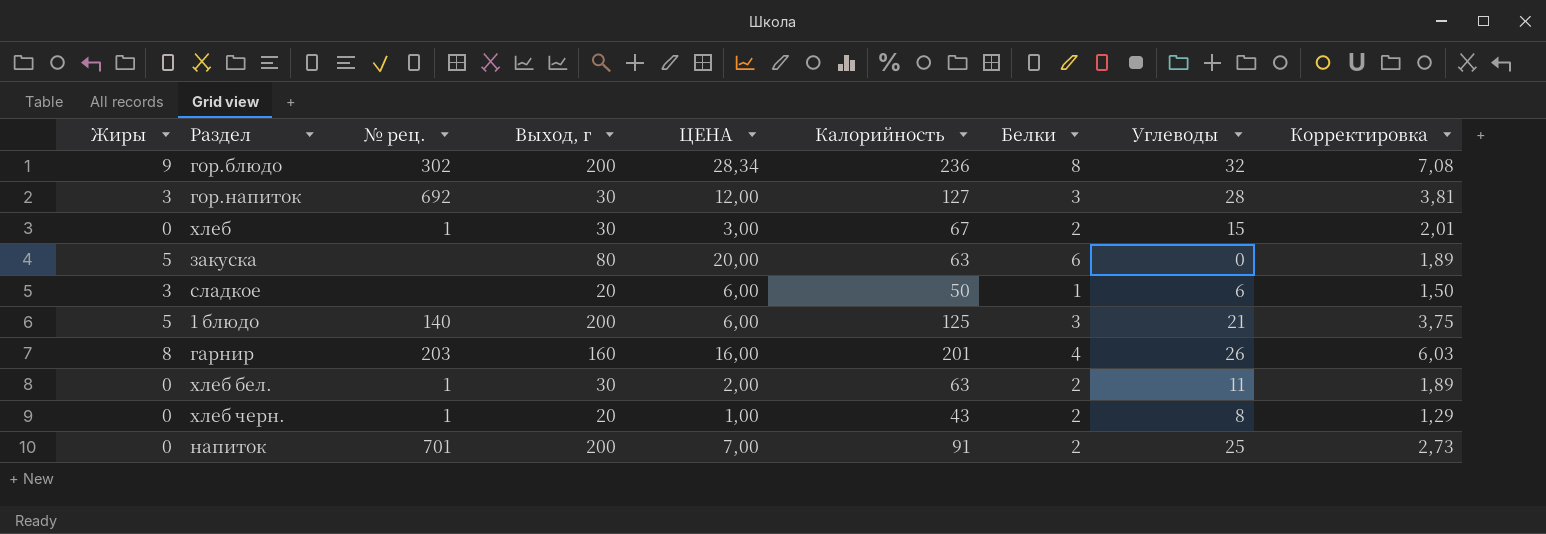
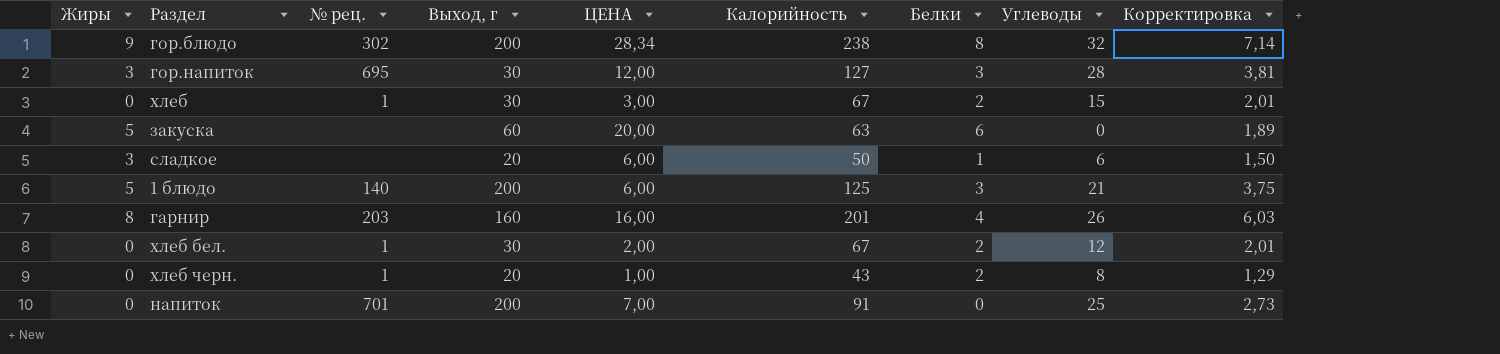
гор.блюдо | Калорийность: 236 -> 238
гор.блюдо | Корректировка: 7,08 -> 7,14
гор.напиток | № рец.: 692 -> 695
закуска | Выход, г: 80 -> 60
хлеб бел. | Калорийность: 63 -> 67
хлеб бел. | Углеводы: 11 -> 12
хлеб бел. | Корректировка: 1,89 -> 2,01
напиток | Белки: 2 -> 0

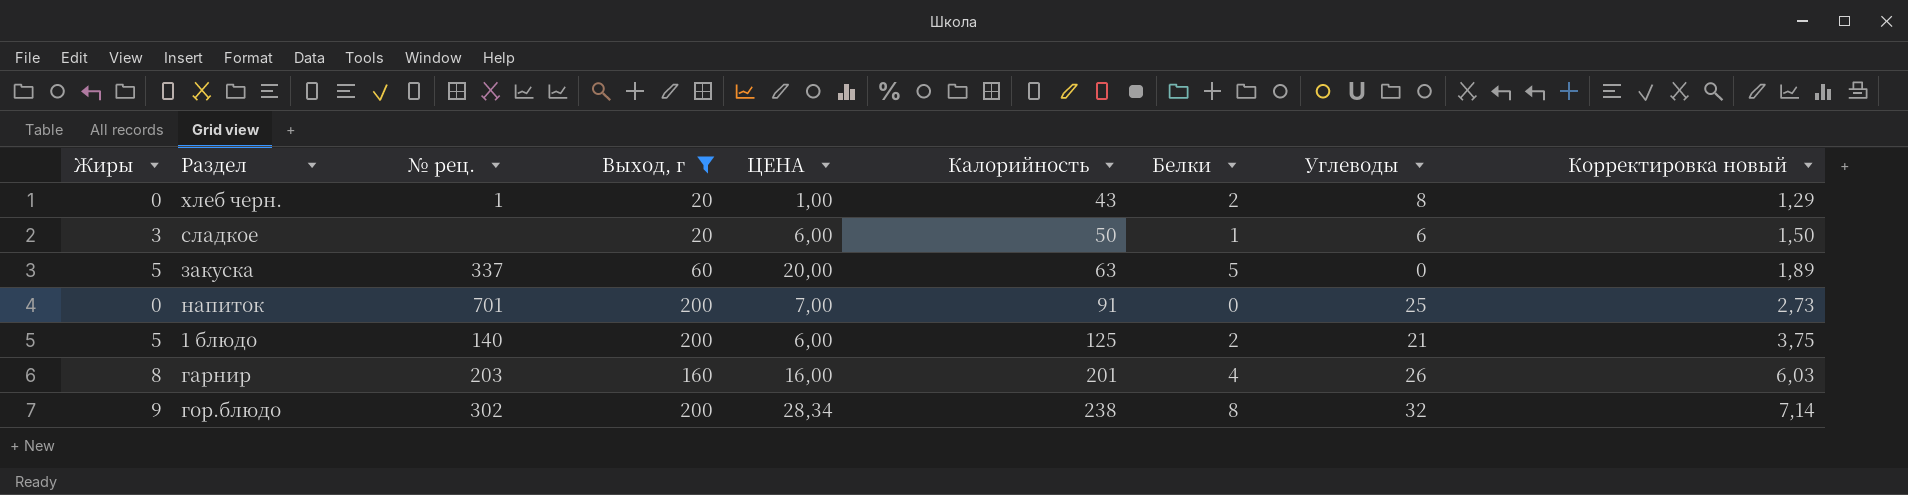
filter: none -> Выход, г != 30
row order: none -> Калорийность ascending
column name: Корректировка -> Корректировка новый
закуска | № рец.: none -> 337
закуска | Белки: 6 -> 5
1 блюдо | Белки: 3 -> 2

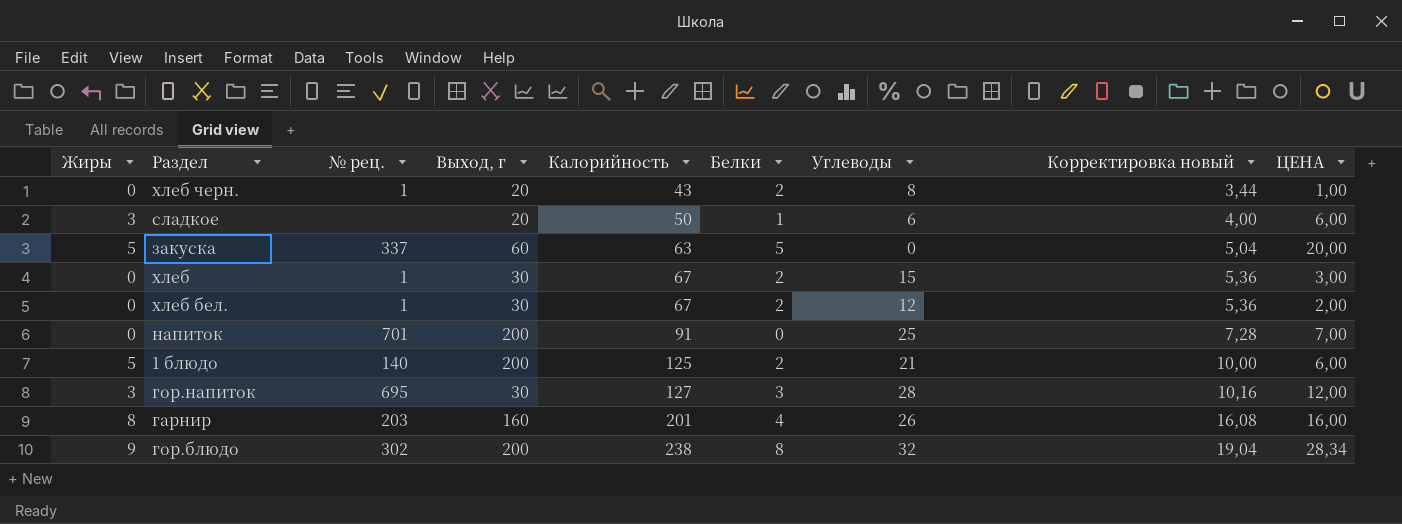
filter: Выход, г != 30 -> none
column Корректировка новый | formula: [Калорийность] * 0,03 -> [Калорийность] * 0,08
column ЦЕНА | position: 5 -> 9

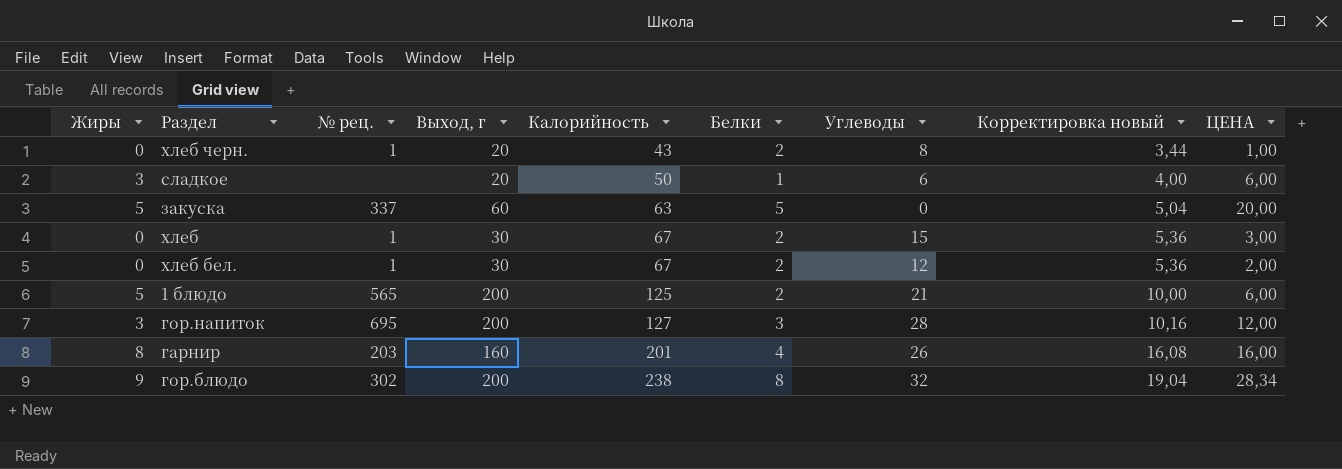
row напиток: 0 | 701 | 200 | 91 | 0 | 25 | 7,28 | 7,00 -> none
1 блюдо | № рец.: 140 -> 565
гор.напиток | Выход, г: 30 -> 200

